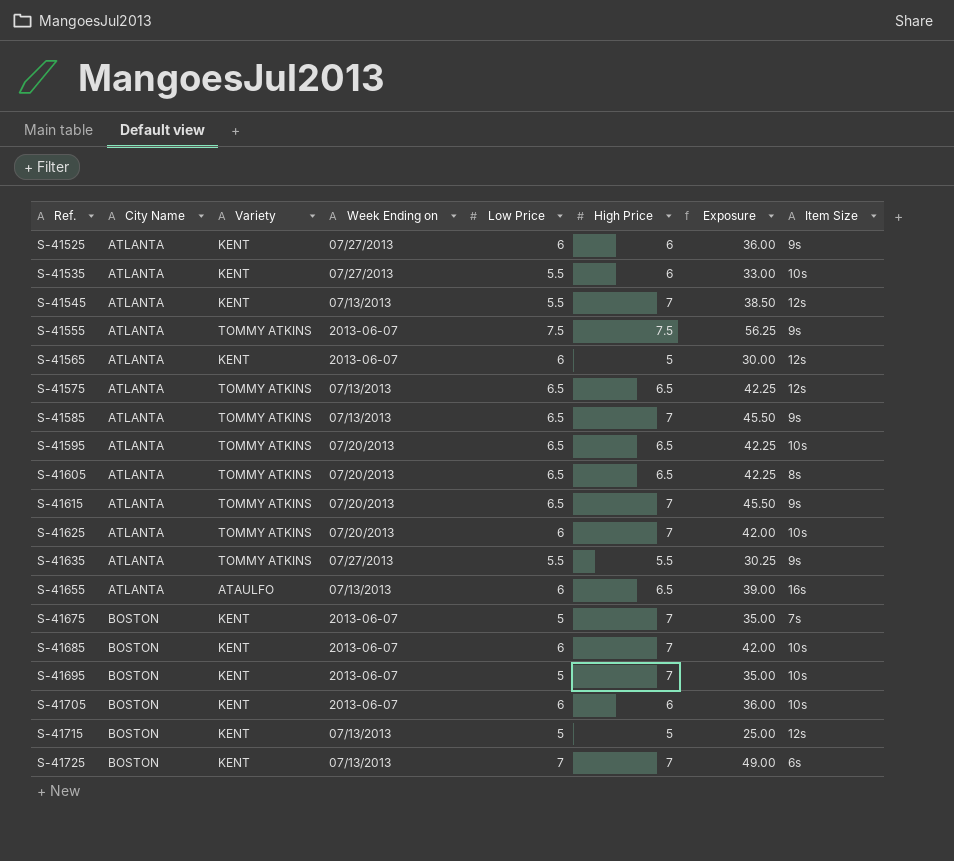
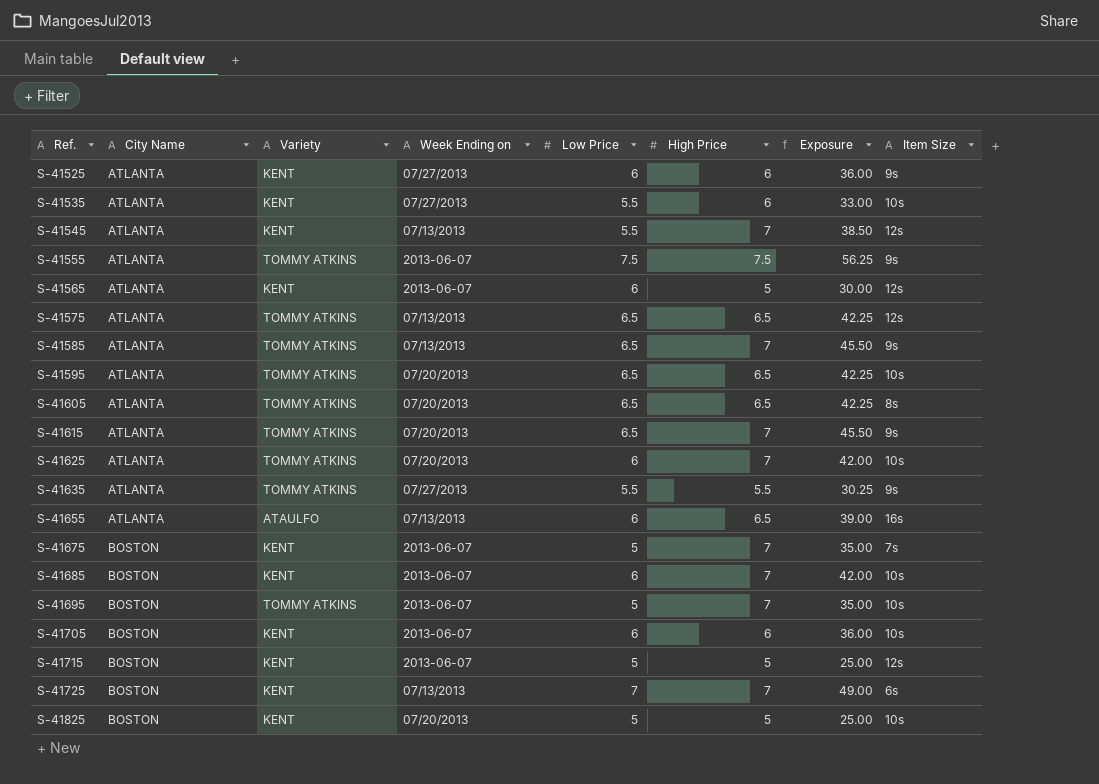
S-41695 | Variety: KENT -> TOMMY ATKINS
S-41715 | Week Ending on: 07/13/2013 -> 2013-06-07
row S-41825: none -> BOSTON | KENT | 07/20/2013 | 5 | 5 | 25.00 | 10s

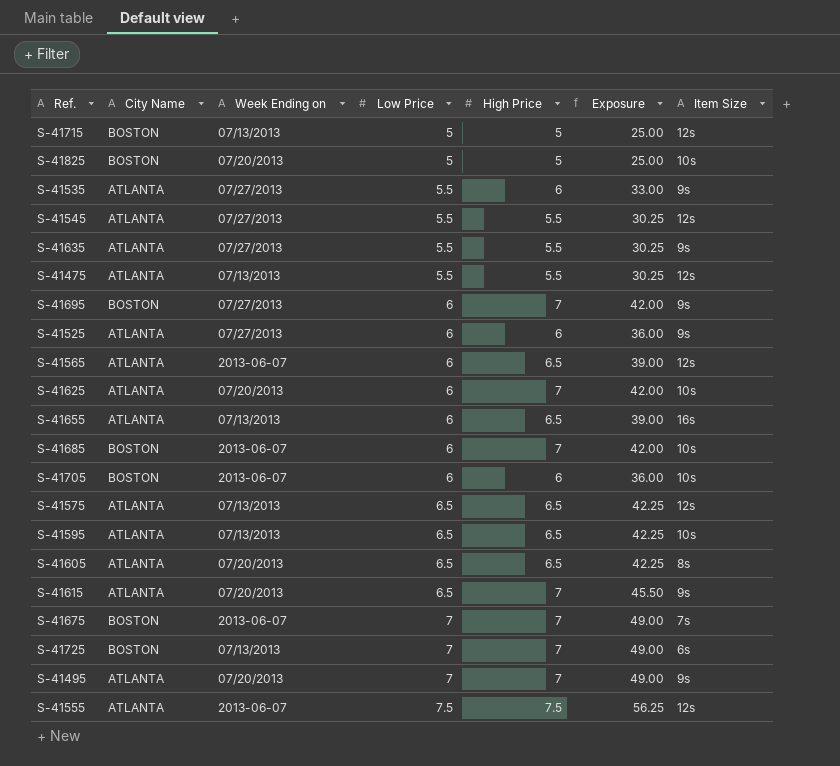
row order: Ref. ascending -> Low Price ascending
column Variety | position: 3 -> none
row S-41585: ATLANTA | TOMMY ATKINS | 07/13/2013 | 6.5 | 7 | 45.50 | 9s -> none
S-41715 | Week Ending on: 2013-06-07 -> 07/13/2013
S-41535 | Item Size: 10s -> 9s
S-41545 | Week Ending on: 07/13/2013 -> 07/27/2013
S-41545 | High Price: 7 -> 5.5
S-41545 | Exposure: 38.50 -> 30.25
row S-41475: none -> ATLANTA | 07/13/2013 | 5.5 | 5.5 | 30.25 | 12s
S-41695 | Week Ending on: 2013-06-07 -> 07/27/2013
S-41695 | Low Price: 5 -> 6
S-41695 | Exposure: 35.00 -> 42.00
S-41695 | Item Size: 10s -> 9s
S-41565 | High Price: 5 -> 6.5
S-41565 | Exposure: 30.00 -> 39.00
S-41595 | Week Ending on: 07/20/2013 -> 07/13/2013
S-41675 | Low Price: 5 -> 7
S-41675 | Exposure: 35.00 -> 49.00
row S-41495: none -> ATLANTA | 07/20/2013 | 7 | 7 | 49.00 | 9s
S-41555 | Item Size: 9s -> 12s

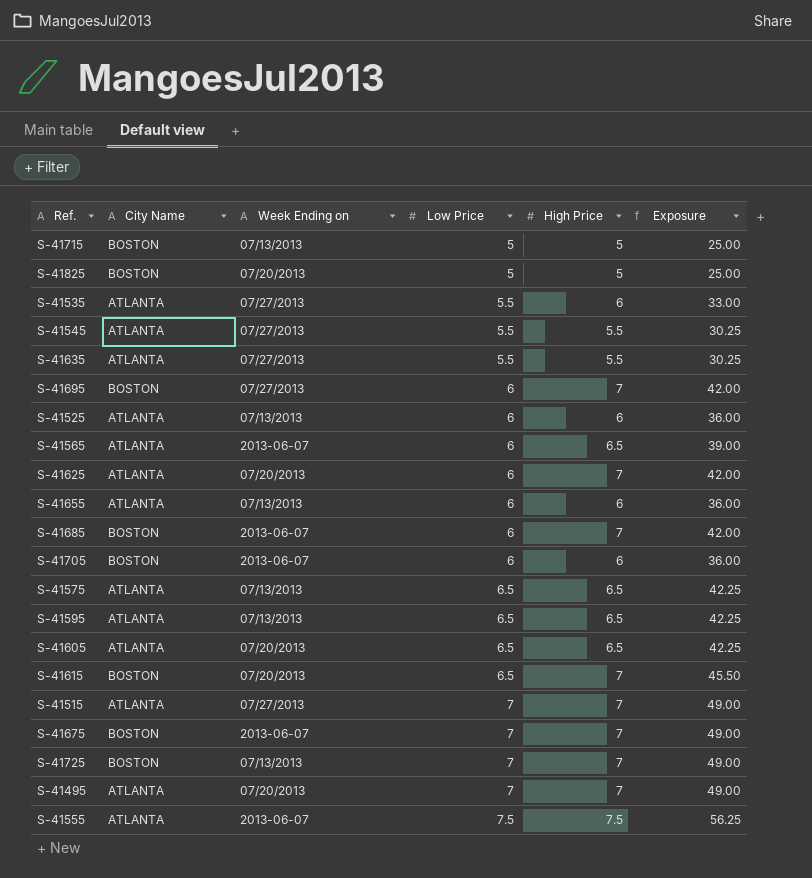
column Item Size | position: 7 -> none
row S-41475: ATLANTA | 07/13/2013 | 5.5 | 5.5 | 30.25 | 12s -> none
S-41525 | Week Ending on: 07/27/2013 -> 07/13/2013
S-41655 | High Price: 6.5 -> 6
S-41655 | Exposure: 39.00 -> 36.00
S-41615 | City Name: ATLANTA -> BOSTON
row S-41515: none -> ATLANTA | 07/27/2013 | 7 | 7 | 49.00

